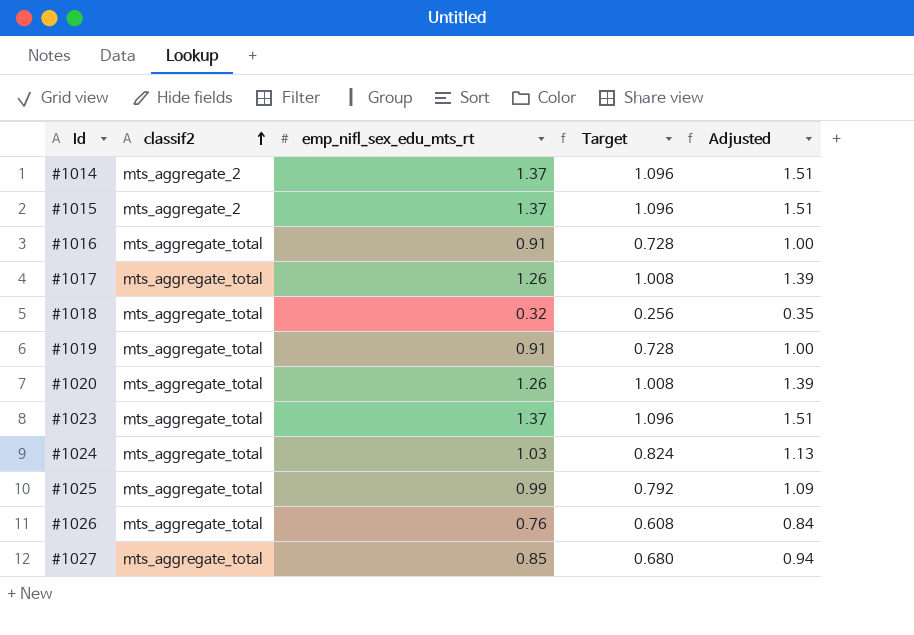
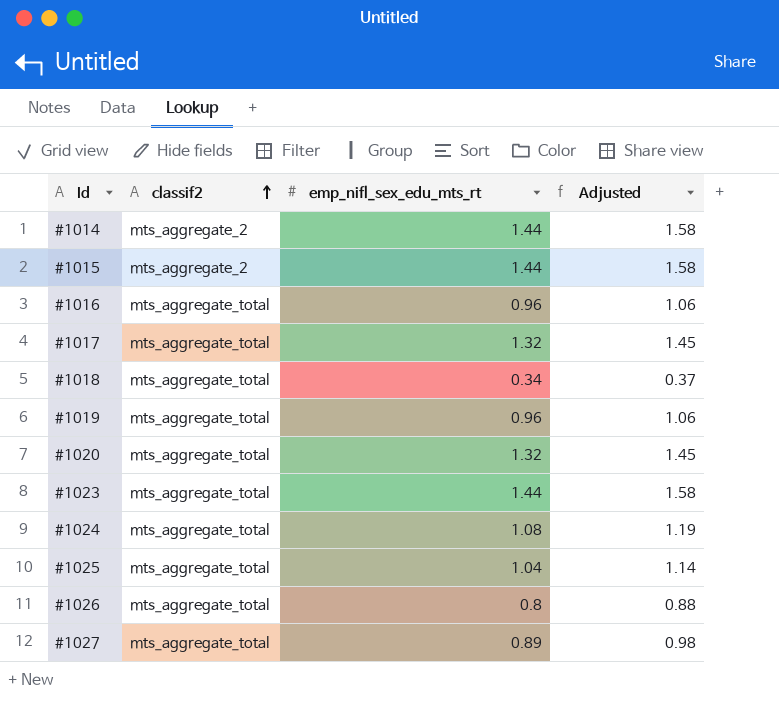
column Target | formula: [emp_nifl_sex_edu_mts_rt] * 0.8 -> none
#1014 | emp_nifl_sex_edu_mts_rt: 1.37 -> 1.44
#1014 | Adjusted: 1.51 -> 1.58
#1015 | emp_nifl_sex_edu_mts_rt: 1.37 -> 1.44
#1015 | Adjusted: 1.51 -> 1.58
#1016 | emp_nifl_sex_edu_mts_rt: 0.91 -> 0.96
#1016 | Adjusted: 1.00 -> 1.06
#1017 | emp_nifl_sex_edu_mts_rt: 1.26 -> 1.32
#1017 | Adjusted: 1.39 -> 1.45
#1018 | emp_nifl_sex_edu_mts_rt: 0.32 -> 0.34
#1018 | Adjusted: 0.35 -> 0.37
#1019 | emp_nifl_sex_edu_mts_rt: 0.91 -> 0.96
#1019 | Adjusted: 1.00 -> 1.06
#1020 | emp_nifl_sex_edu_mts_rt: 1.26 -> 1.32
#1020 | Adjusted: 1.39 -> 1.45
#1023 | emp_nifl_sex_edu_mts_rt: 1.37 -> 1.44
#1023 | Adjusted: 1.51 -> 1.58
#1024 | emp_nifl_sex_edu_mts_rt: 1.03 -> 1.08
#1024 | Adjusted: 1.13 -> 1.19
#1025 | emp_nifl_sex_edu_mts_rt: 0.99 -> 1.04
#1025 | Adjusted: 1.09 -> 1.14
#1026 | emp_nifl_sex_edu_mts_rt: 0.76 -> 0.8
#1026 | Adjusted: 0.84 -> 0.88
#1027 | emp_nifl_sex_edu_mts_rt: 0.85 -> 0.89
#1027 | Adjusted: 0.94 -> 0.98

